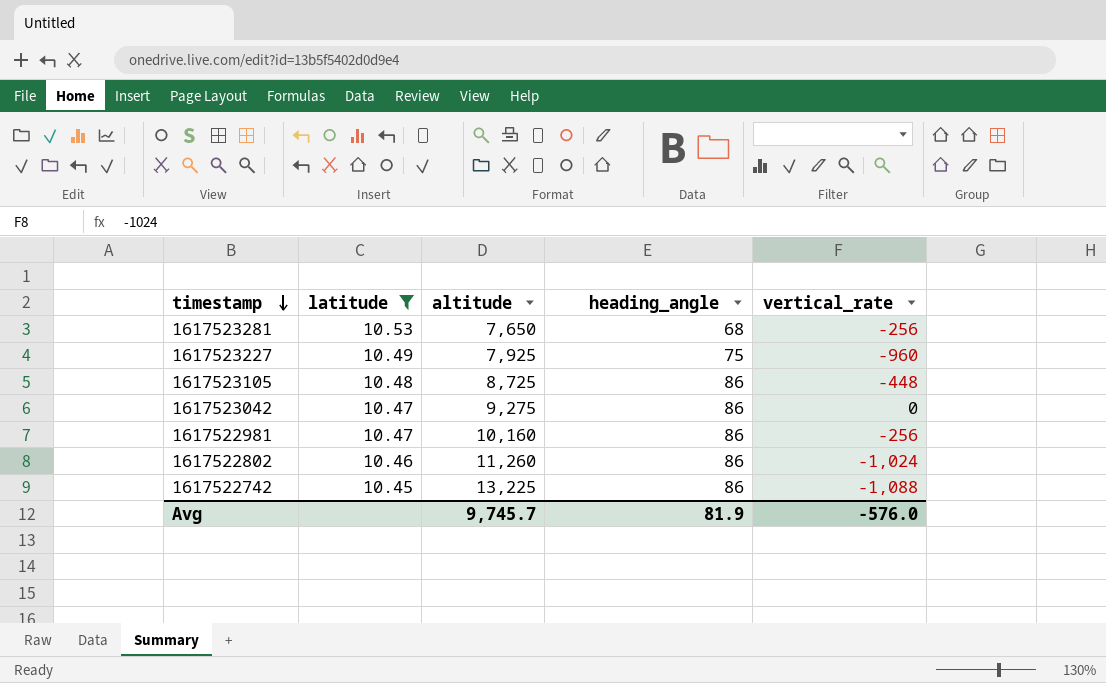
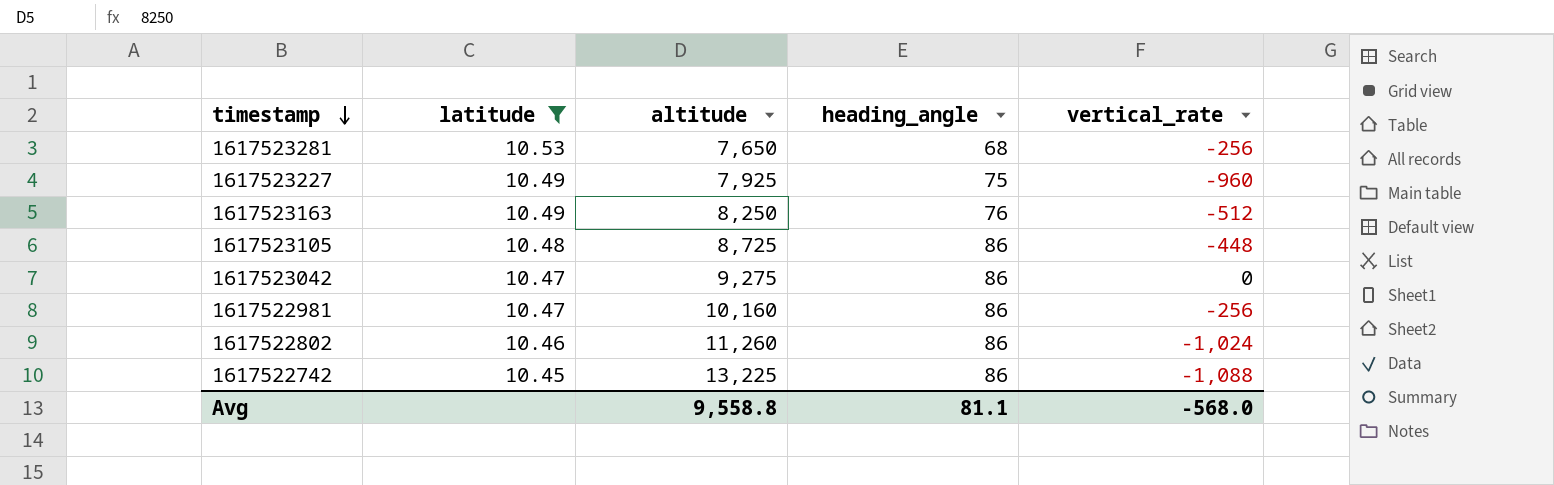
row 1617523163: none -> 10.49 | 8,250 | 76 | -512
Avg | altitude: 9,745.7 -> 9,558.8
Avg | heading_angle: 81.9 -> 81.1
Avg | vertical_rate: -576.0 -> -568.0

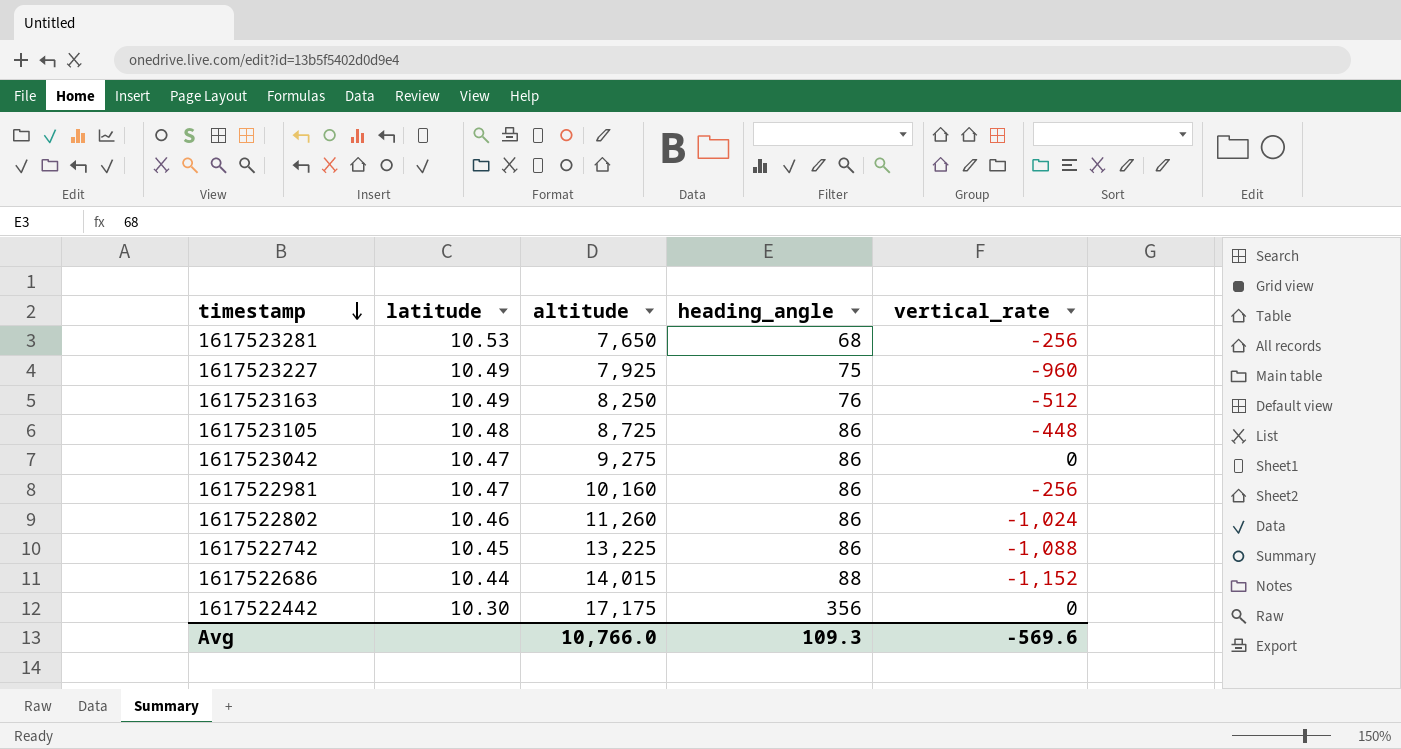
filter: latitude >= 10.45 -> none
Avg | altitude: 9,558.8 -> 10,766.0
Avg | heading_angle: 81.1 -> 109.3
Avg | vertical_rate: -568.0 -> -569.6

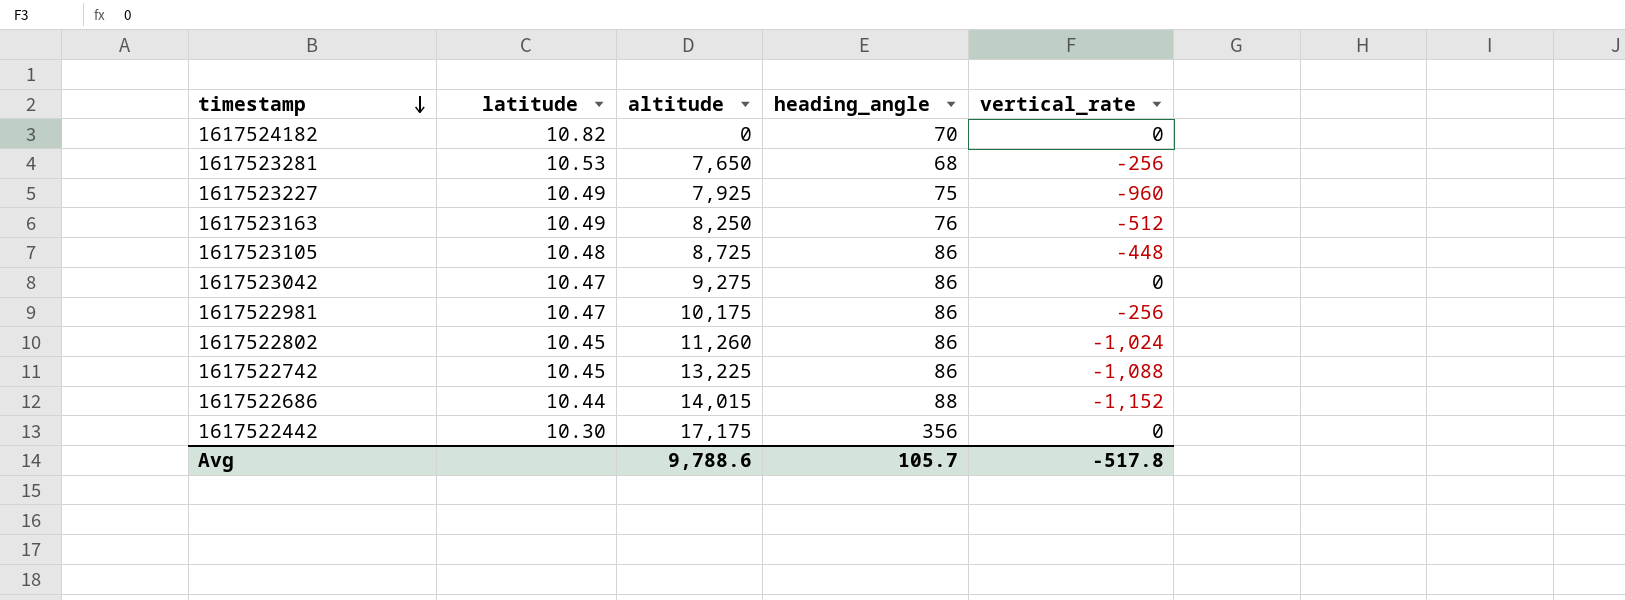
row 1617524182: none -> 10.82 | 0 | 70 | 0
1617522981 | altitude: 10,160 -> 10,175
1617522802 | latitude: 10.46 -> 10.45
Avg | altitude: 10,766.0 -> 9,788.6
Avg | heading_angle: 109.3 -> 105.7
Avg | vertical_rate: -569.6 -> -517.8

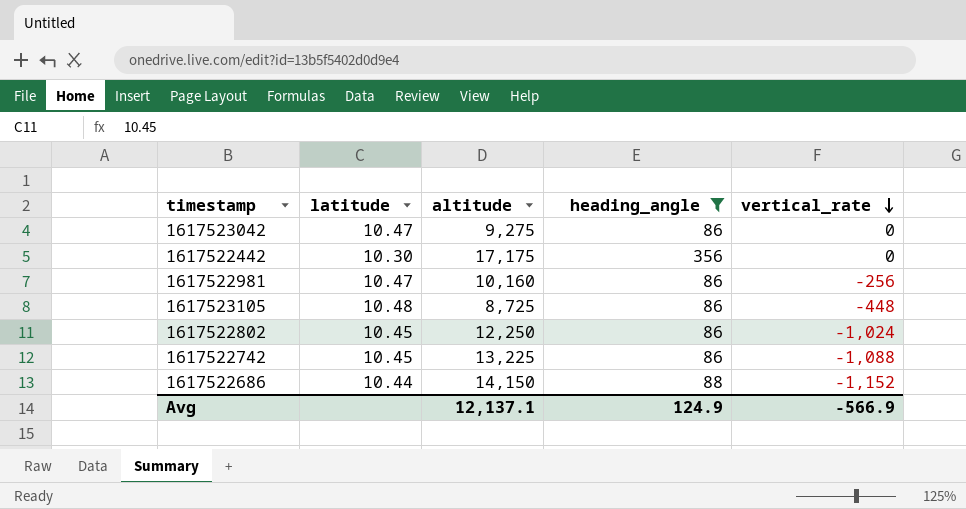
filter: none -> heading_angle >= 86
row order: timestamp descending -> vertical_rate descending
1617522981 | altitude: 10,175 -> 10,160
1617522802 | altitude: 11,260 -> 12,250
1617522686 | altitude: 14,015 -> 14,150
Avg | altitude: 9,788.6 -> 12,137.1
Avg | heading_angle: 105.7 -> 124.9
Avg | vertical_rate: -517.8 -> -566.9

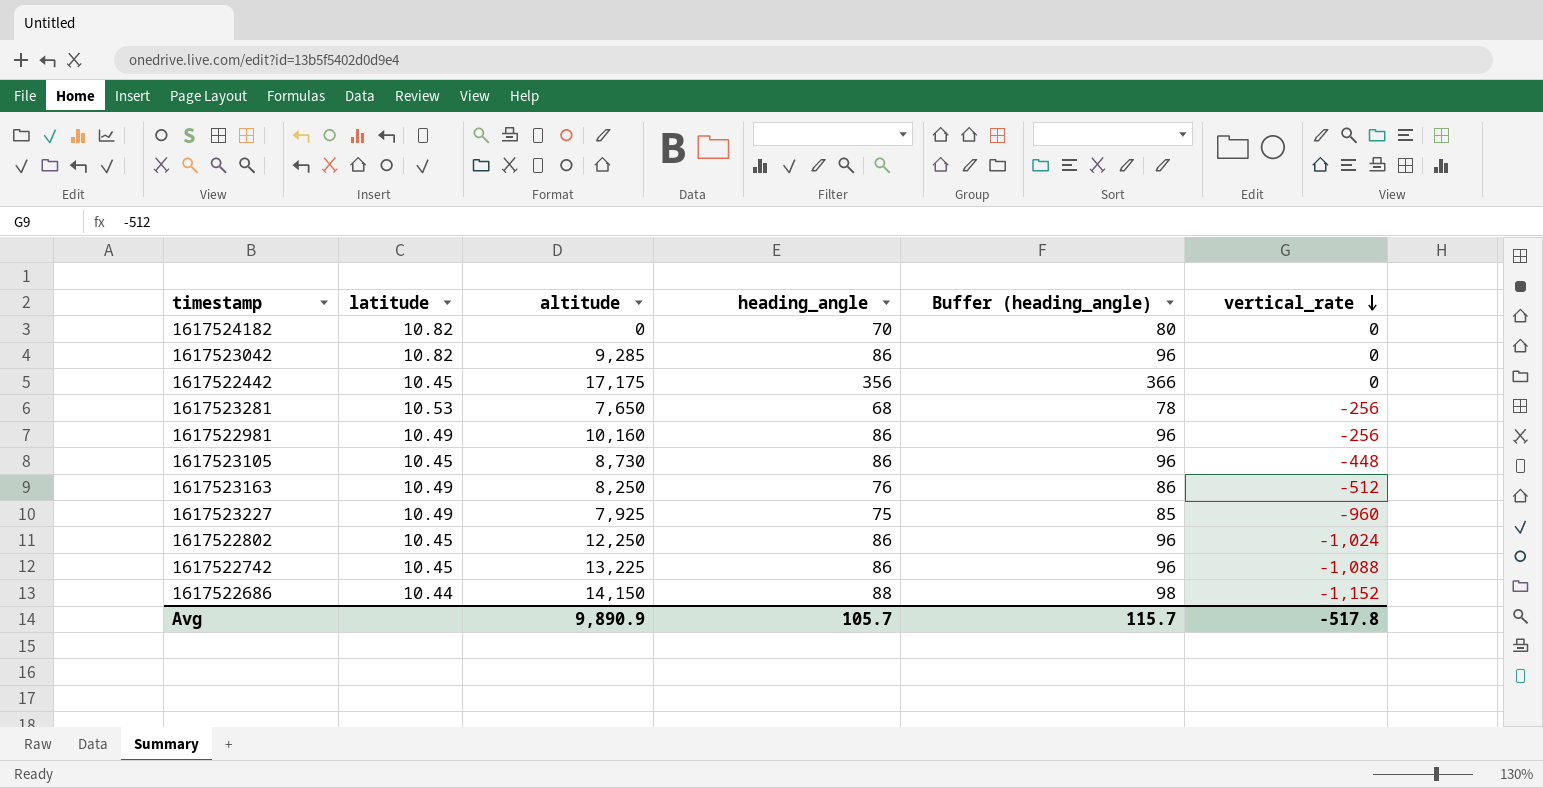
filter: heading_angle >= 86 -> none
column Buffer (heading_angle) | formula: none -> [heading_angle] + 10
1617523042 | latitude: 10.47 -> 10.82
1617523042 | altitude: 9,275 -> 9,285
1617522442 | latitude: 10.30 -> 10.45
1617522981 | latitude: 10.47 -> 10.49
1617523105 | latitude: 10.48 -> 10.45
1617523105 | altitude: 8,725 -> 8,730
Avg | altitude: 12,137.1 -> 9,890.9
Avg | heading_angle: 124.9 -> 105.7
Avg | vertical_rate: -566.9 -> -517.8

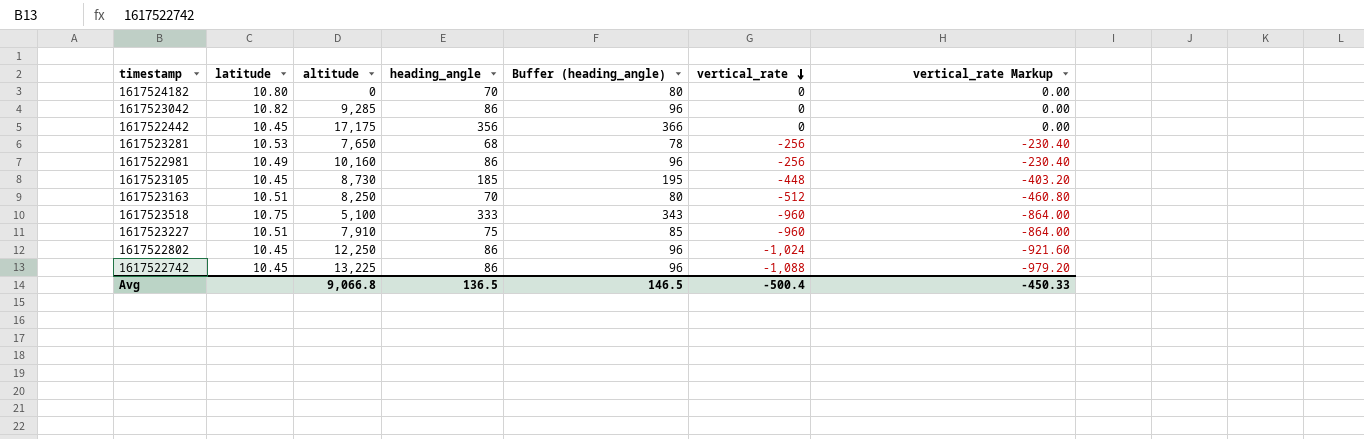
column vertical_rate Markup | formula: none -> [vertical_rate] * 0.9
row 1617522686: 10.44 | 14,150 | 88 | 98 | -1,152 -> none
1617524182 | latitude: 10.82 -> 10.80
1617523105 | heading_angle: 86 -> 185
1617523105 | Buffer (heading_angle): 96 -> 195
1617523163 | latitude: 10.49 -> 10.51
1617523163 | heading_angle: 76 -> 70
1617523163 | Buffer (heading_angle): 86 -> 80
row 1617523518: none -> 10.75 | 5,100 | 333 | 343 | -960 | -864.00
1617523227 | latitude: 10.49 -> 10.51
1617523227 | altitude: 7,925 -> 7,910
Avg | altitude: 9,890.9 -> 9,066.8
Avg | heading_angle: 105.7 -> 136.5
Avg | Buffer (heading_angle): 115.7 -> 146.5
Avg | vertical_rate: -517.8 -> -500.4

